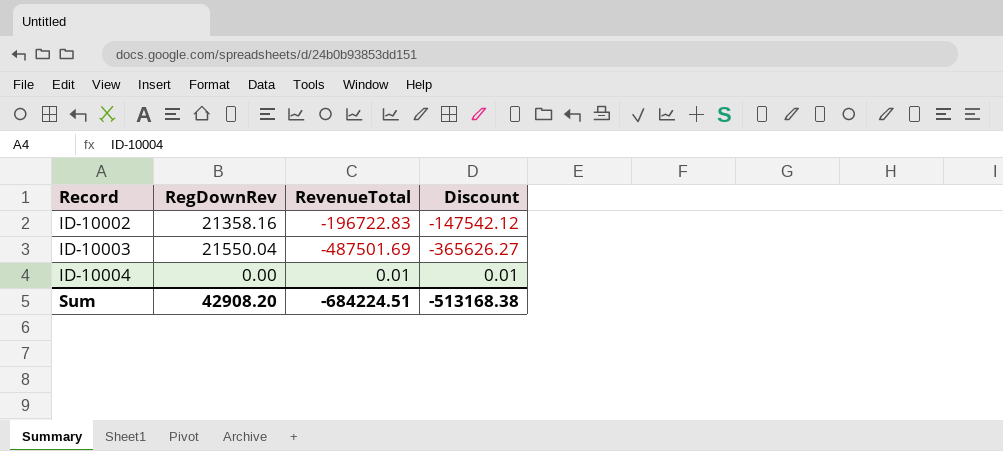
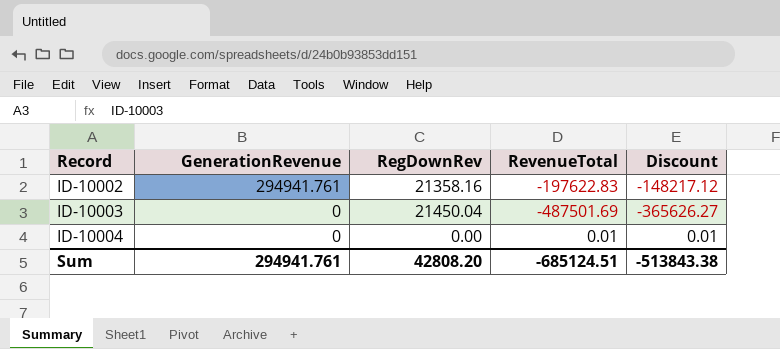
column GenerationRevenue | position: none -> 2
ID-10002 | RevenueTotal: -196722.83 -> -197622.83
ID-10002 | Discount: -147542.12 -> -148217.12
ID-10003 | RegDownRev: 21550.04 -> 21450.04
Sum | RegDownRev: 42908.20 -> 42808.20
Sum | RevenueTotal: -684224.51 -> -685124.51
Sum | Discount: -513168.38 -> -513843.38

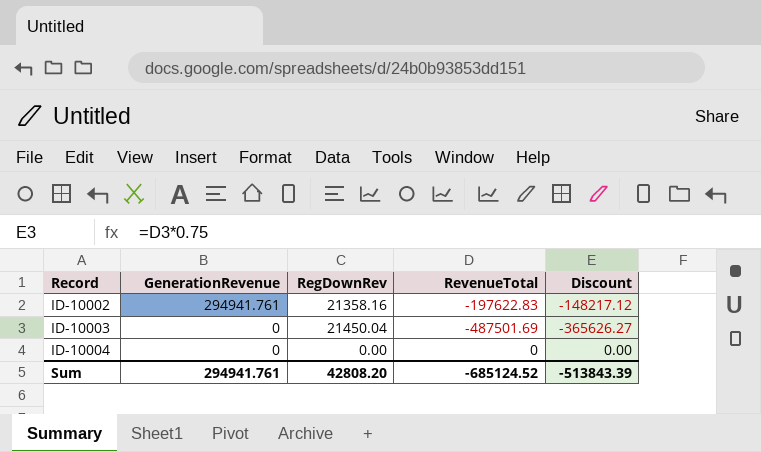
ID-10004 | RevenueTotal: 0.01 -> 0
ID-10004 | Discount: 0.01 -> 0.00
Sum | RevenueTotal: -685124.51 -> -685124.52
Sum | Discount: -513843.38 -> -513843.39

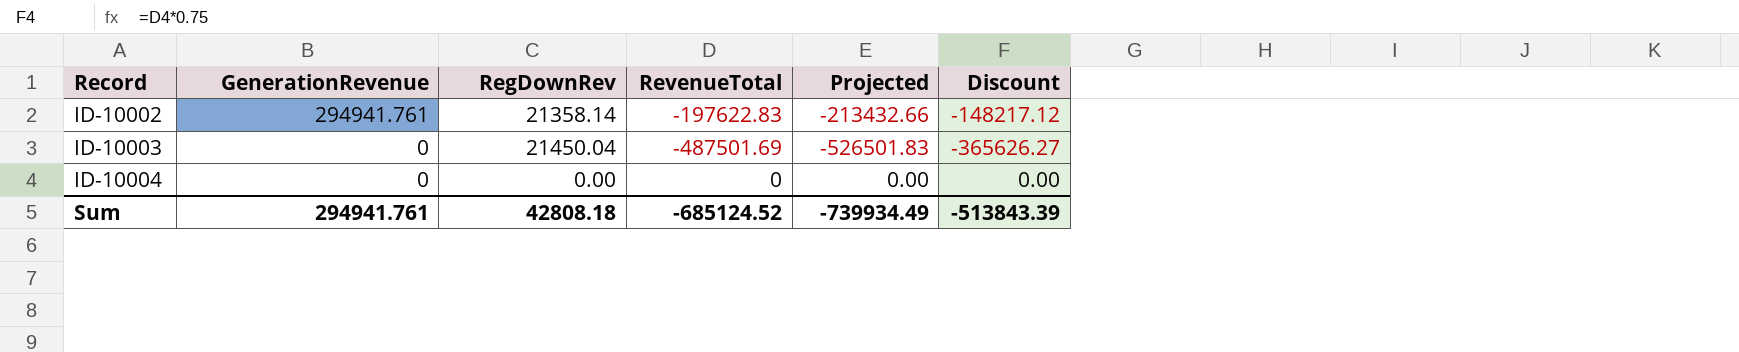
column Projected | formula: none -> [RevenueTotal] * 1.08
ID-10002 | RegDownRev: 21358.16 -> 21358.14
Sum | RegDownRev: 42808.20 -> 42808.18

